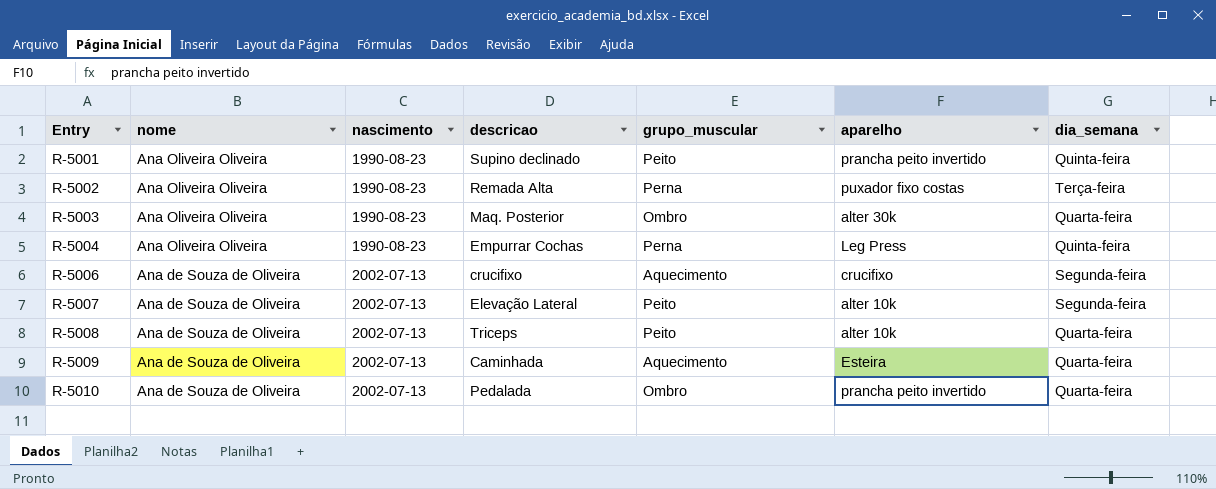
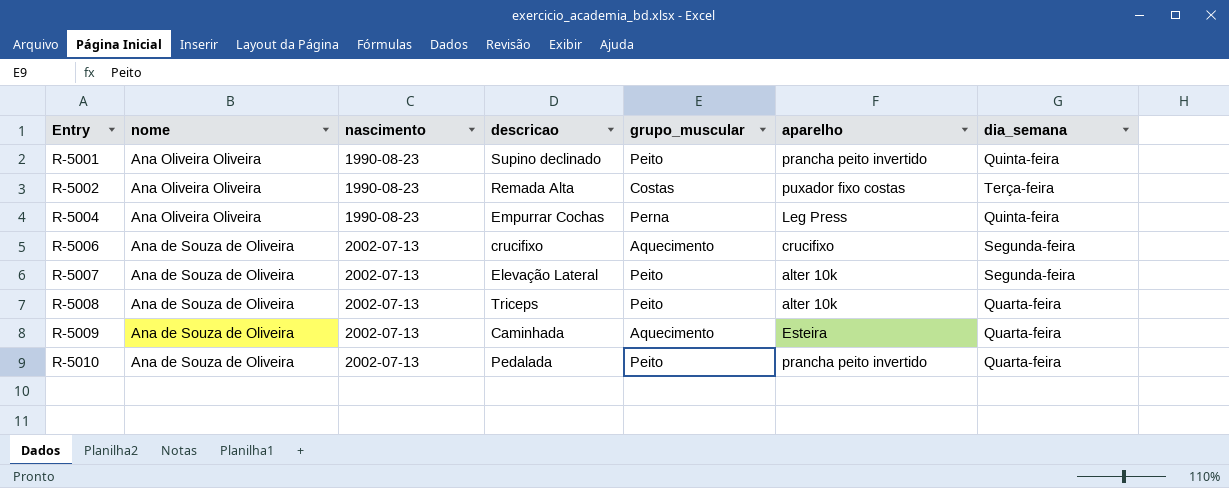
row R-5003: Ana Oliveira Oliveira | 1990-08-23 | Maq. Posterior | Ombro | alter 30k | Quarta-feira -> none
R-5002 | grupo_muscular: Perna -> Costas
R-5010 | grupo_muscular: Ombro -> Peito

